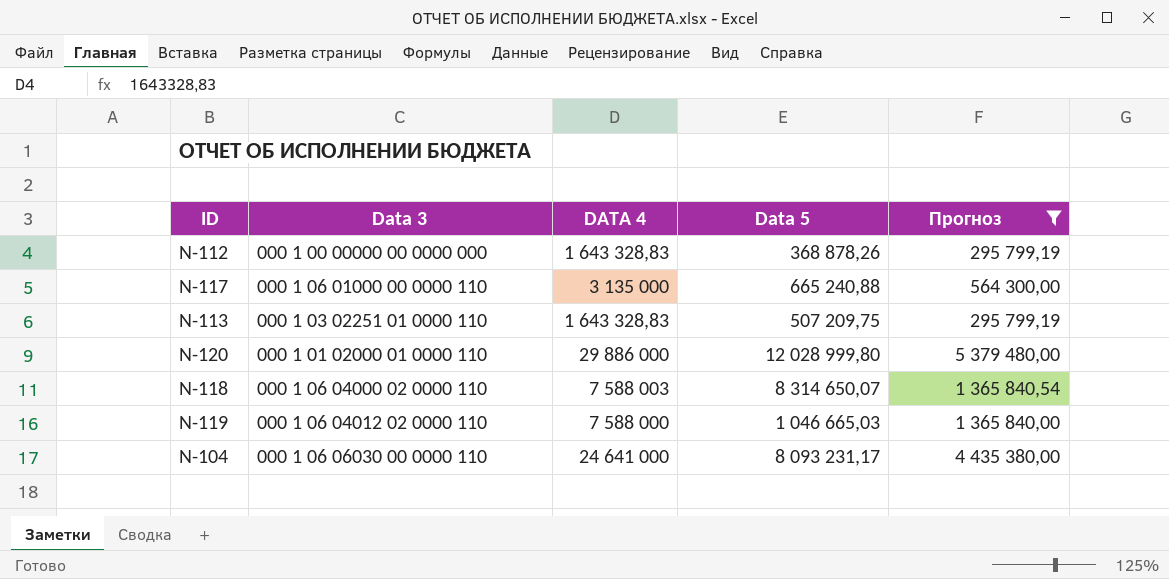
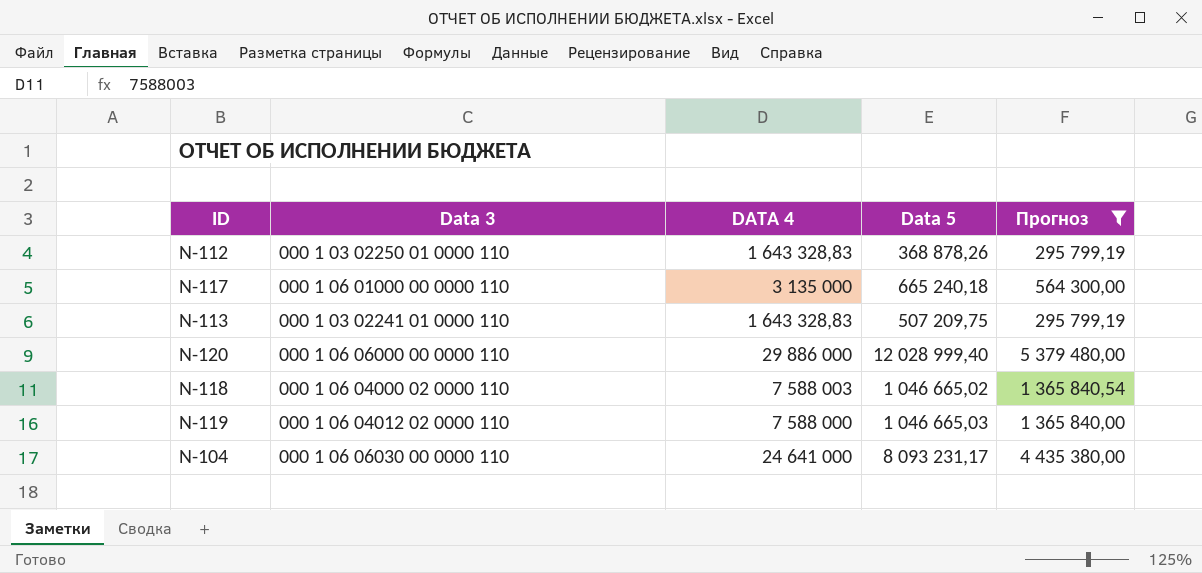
N-112 | Data 3: 000 1 00 00000 00 0000 000 -> 000 1 03 02250 01 0000 110
N-117 | Data 5: 665 240,88 -> 665 240,18
N-113 | Data 3: 000 1 03 02251 01 0000 110 -> 000 1 03 02241 01 0000 110
N-120 | Data 3: 000 1 01 02000 01 0000 110 -> 000 1 06 06000 00 0000 110
N-120 | Data 5: 12 028 999,80 -> 12 028 999,40
N-118 | Data 5: 8 314 650,07 -> 1 046 665,02

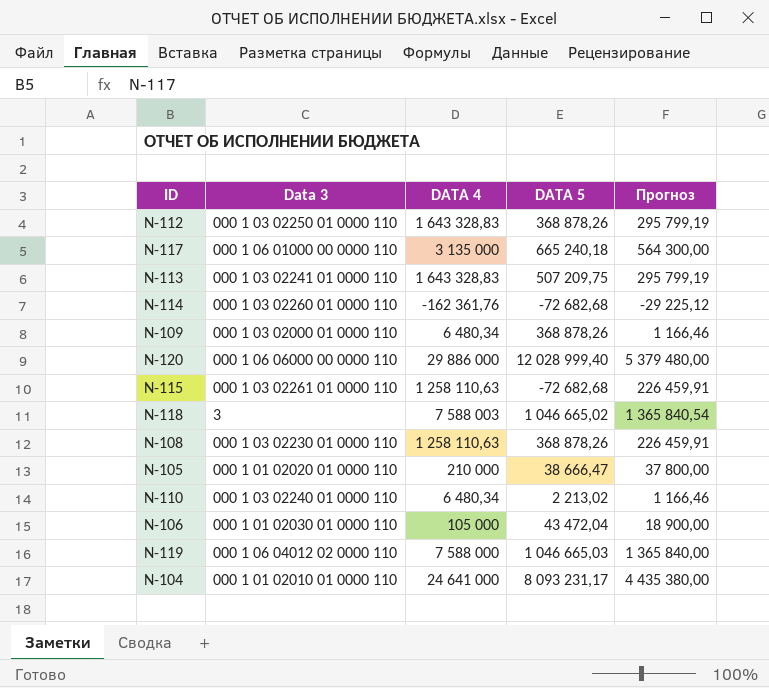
filter: Прогноз >= 295 799,19 -> none
column name: Data 5 -> DATA 5
N-118 | Data 3: 000 1 06 04000 02 0000 110 -> 3
N-104 | Data 3: 000 1 06 06030 00 0000 110 -> 000 1 01 02010 01 0000 110

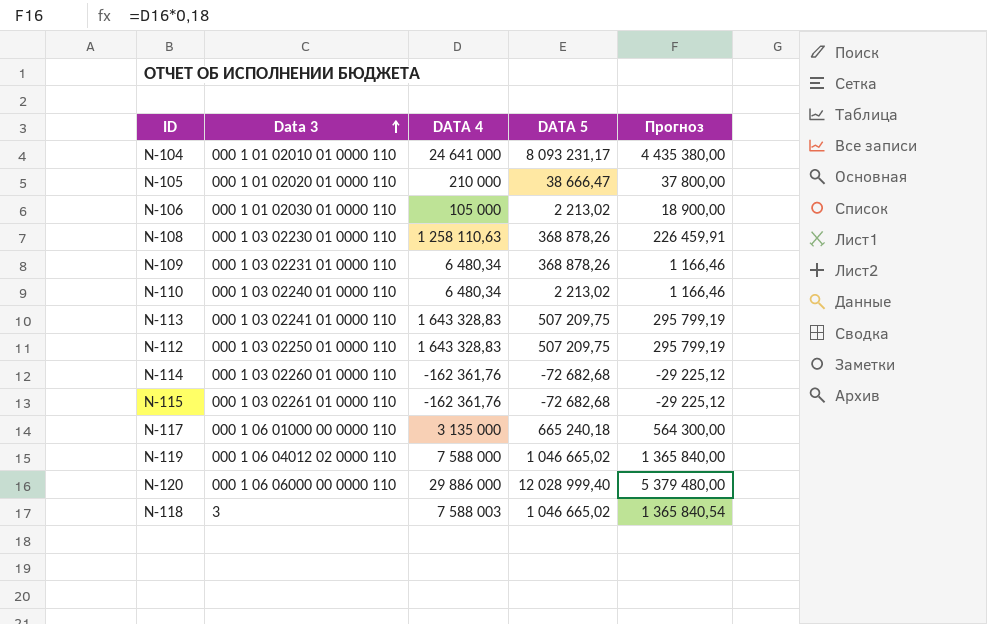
row order: none -> Data 3 ascending
N-106 | DATA 5: 43 472,04 -> 2 213,02
N-109 | Data 3: 000 1 03 02000 01 0000 110 -> 000 1 03 02231 01 0000 110
N-112 | DATA 5: 368 878,26 -> 507 209,75
N-115 | DATA 4: 1 258 110,63 -> -162 361,76
N-115 | Прогноз: 226 459,91 -> -29 225,12
N-119 | DATA 5: 1 046 665,03 -> 1 046 665,02

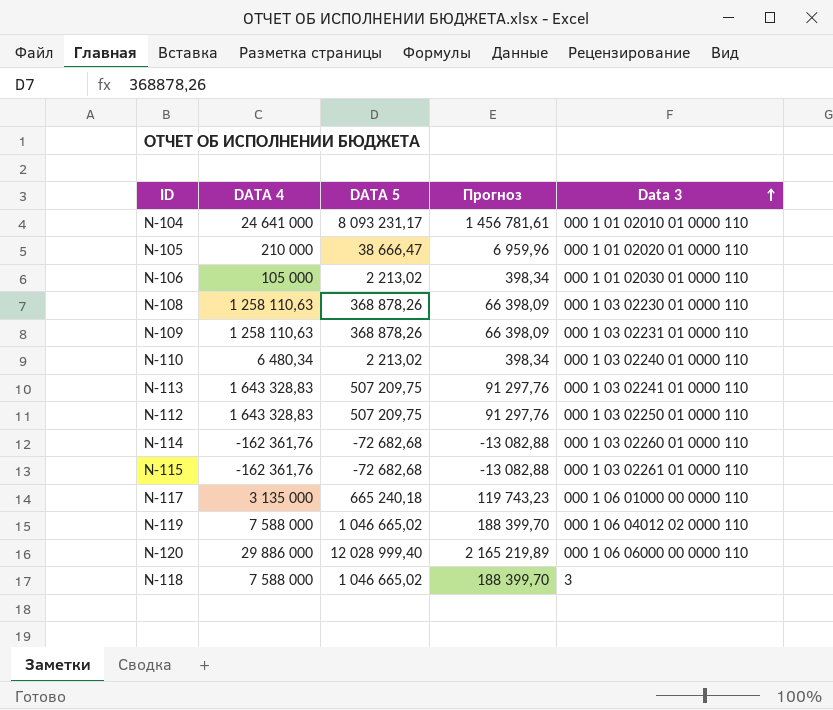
column Прогноз | formula: [DATA 4] * 0,18 -> [DATA 5] * 0,18
column Data 3 | position: 2 -> 5
N-109 | DATA 4: 6 480,34 -> 1 258 110,63
N-118 | DATA 4: 7 588 003 -> 7 588 000

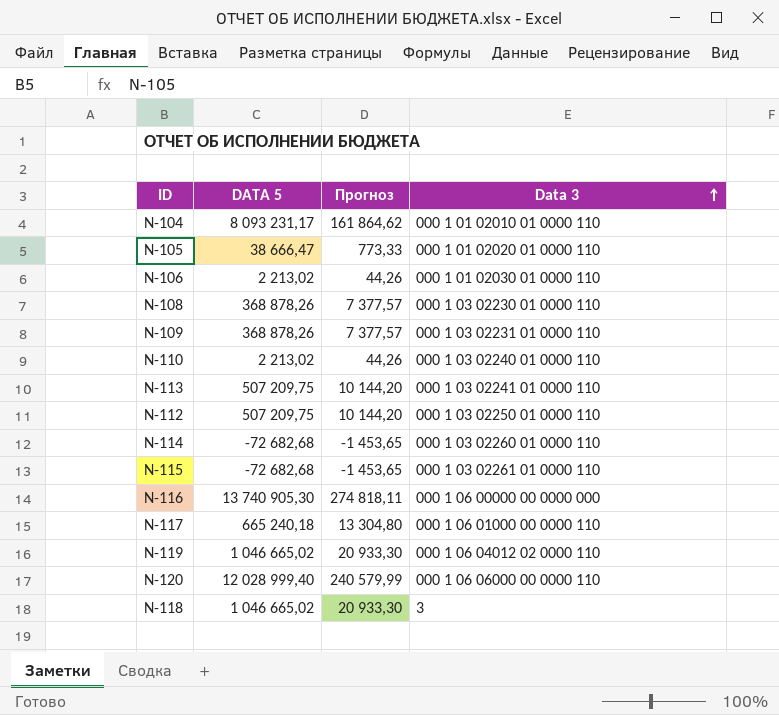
column DATA 4 | position: 2 -> none
column Прогноз | formula: [DATA 5] * 0,18 -> [DATA 5] * 0,02
row N-116: none -> 13 740 905,30 | 274 818,11 | 000 1 06 00000 00 0000 000

